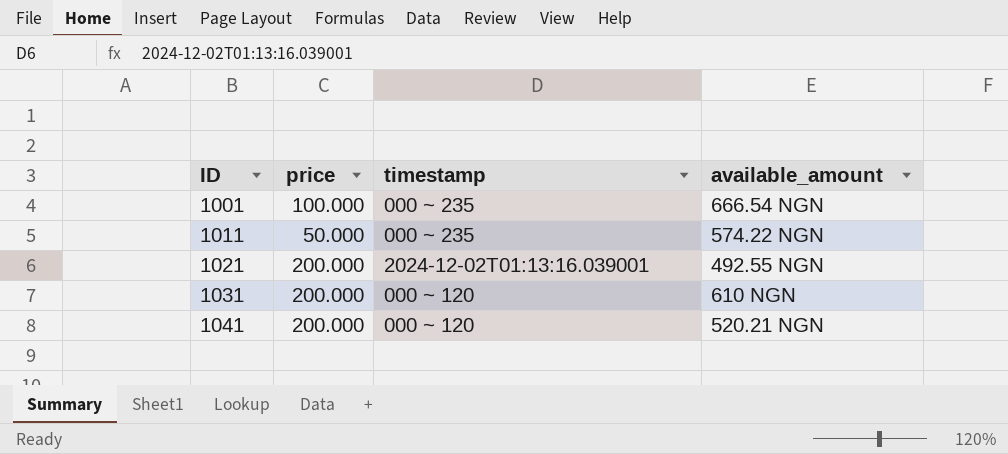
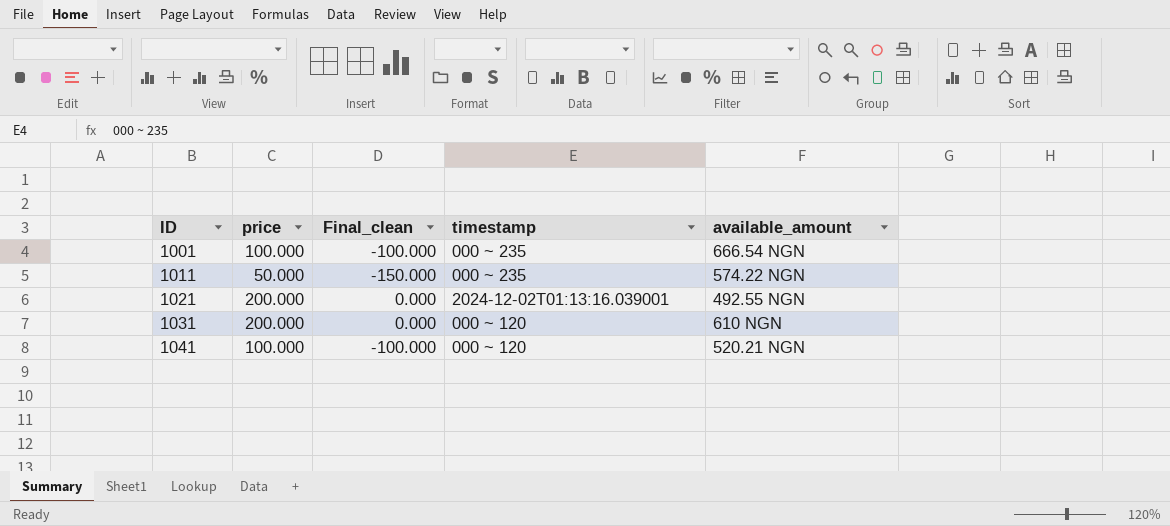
column Final_clean | formula: none -> [price] - 200
1041 | price: 200.000 -> 100.000

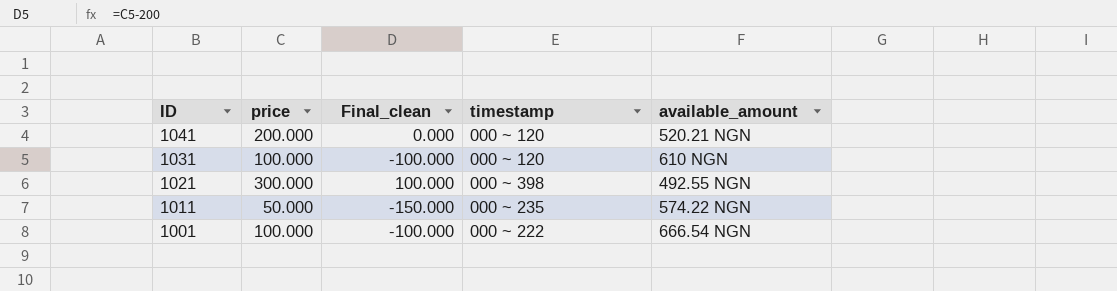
row order: ID ascending -> ID descending
1041 | price: 100.000 -> 200.000
1041 | Final_clean: -100.000 -> 0.000
1031 | price: 200.000 -> 100.000
1031 | Final_clean: 0.000 -> -100.000
1021 | price: 200.000 -> 300.000
1021 | Final_clean: 0.000 -> 100.000
1021 | timestamp: 2024-12-02T01:13:16.039001 -> 000 ~ 398
1001 | timestamp: 000 ~ 235 -> 000 ~ 222

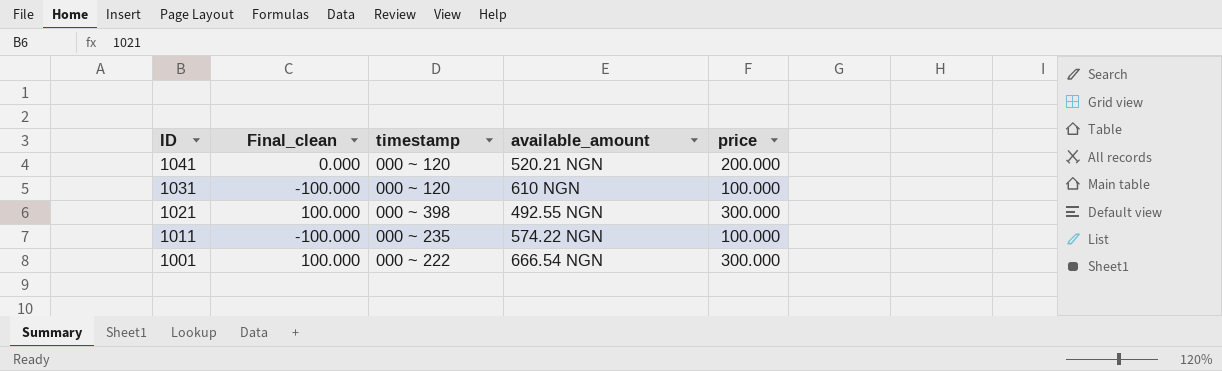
column price | position: 2 -> 5
1011 | Final_clean: -150.000 -> -100.000
1011 | price: 50.000 -> 100.000
1001 | Final_clean: -100.000 -> 100.000
1001 | price: 100.000 -> 300.000

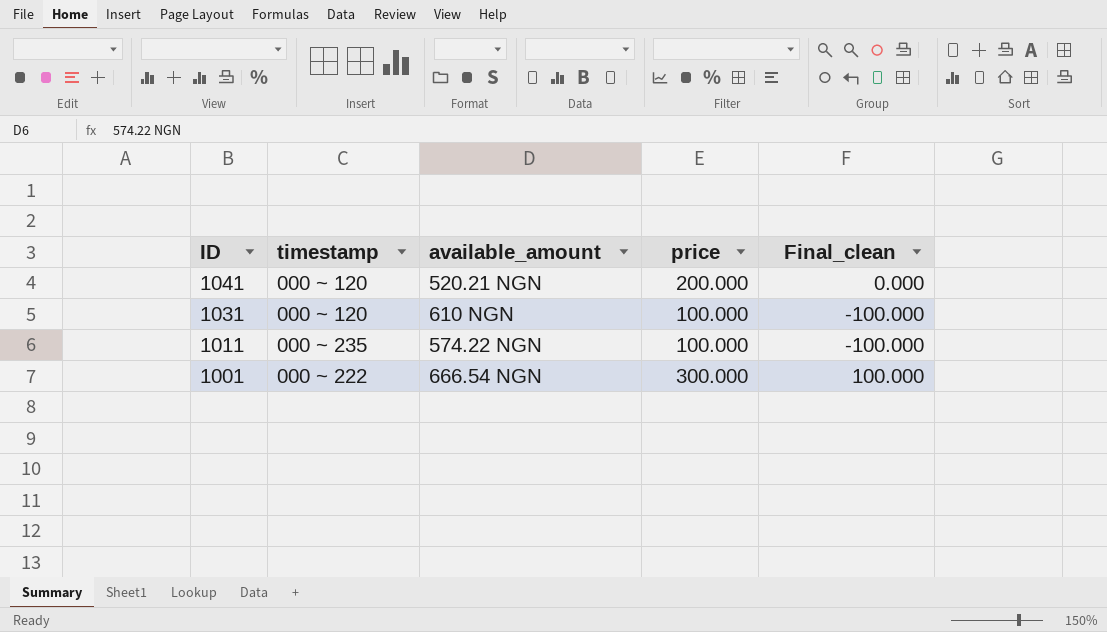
column Final_clean | position: 2 -> 5
row 1021: 100.000 | 000 ~ 398 | 492.55 NGN | 300.000 -> none

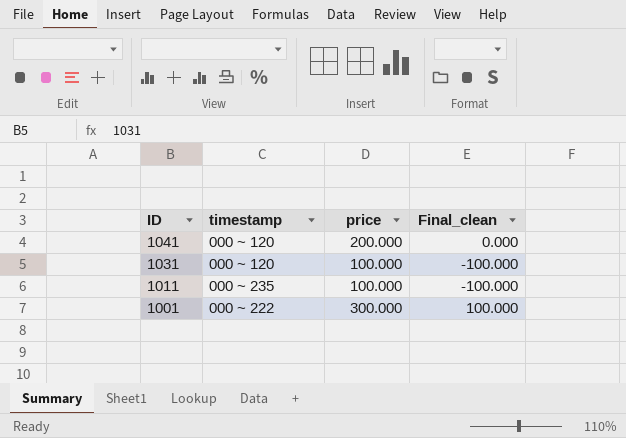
column available_amount | position: 3 -> none

